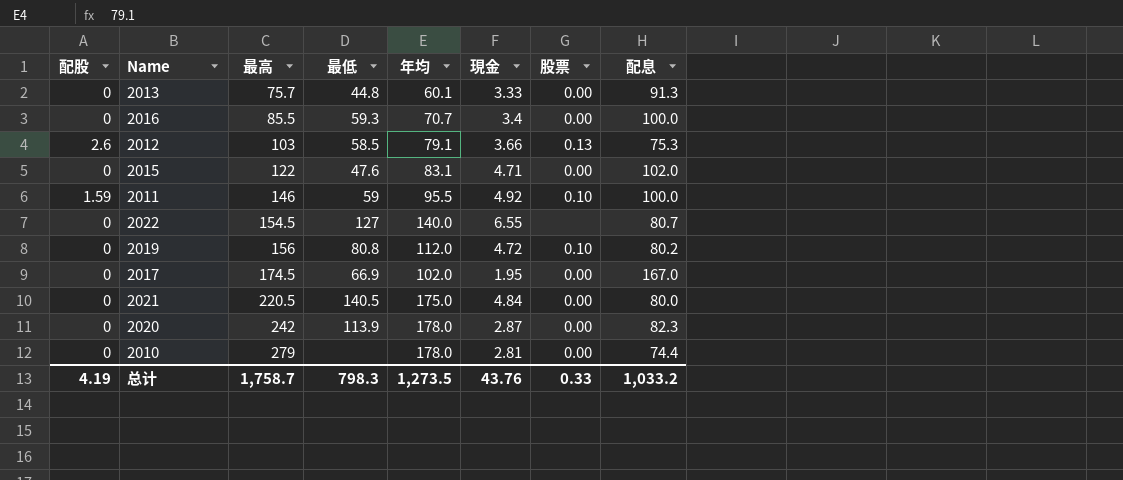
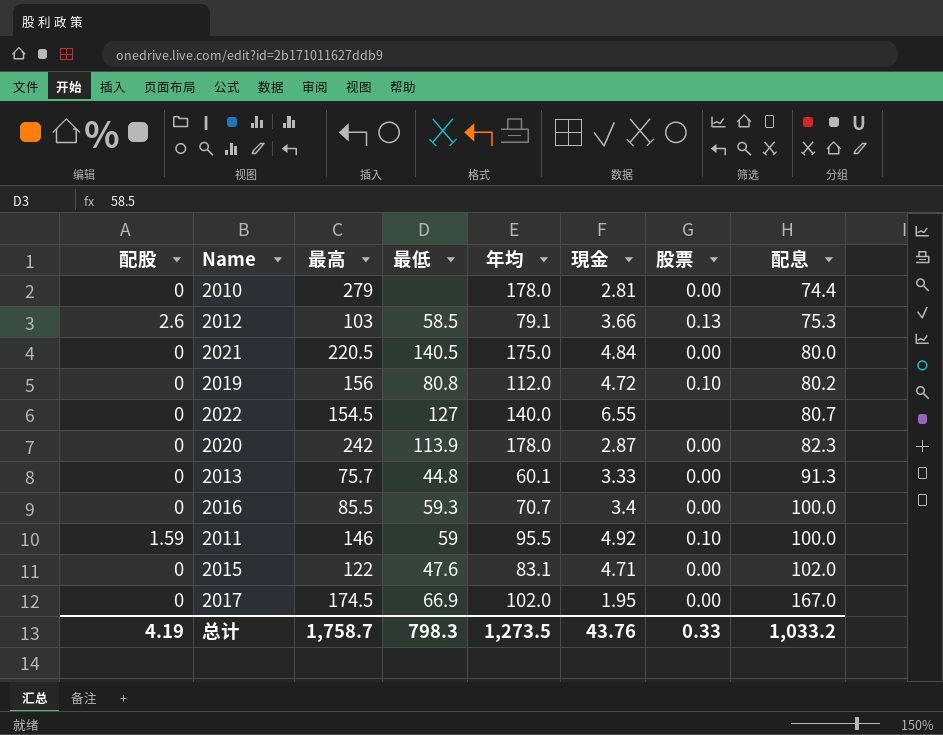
row order: 最高 ascending -> 配息 ascending

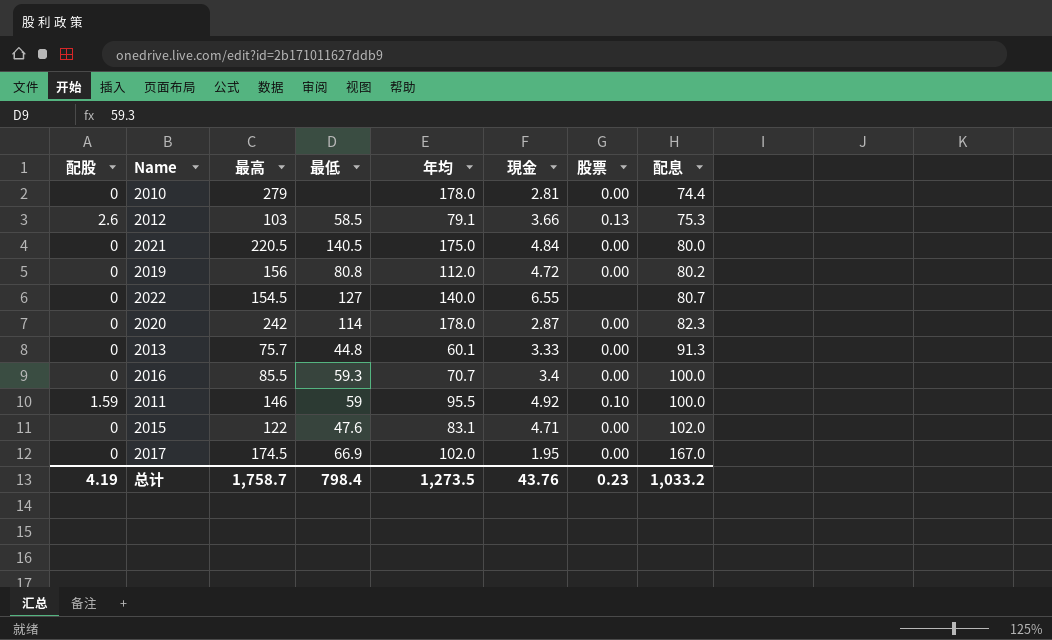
2019 | 股票: 0.10 -> 0.00
2020 | 最低: 113.9 -> 114
总计 | 最低: 798.3 -> 798.4
总计 | 股票: 0.33 -> 0.23

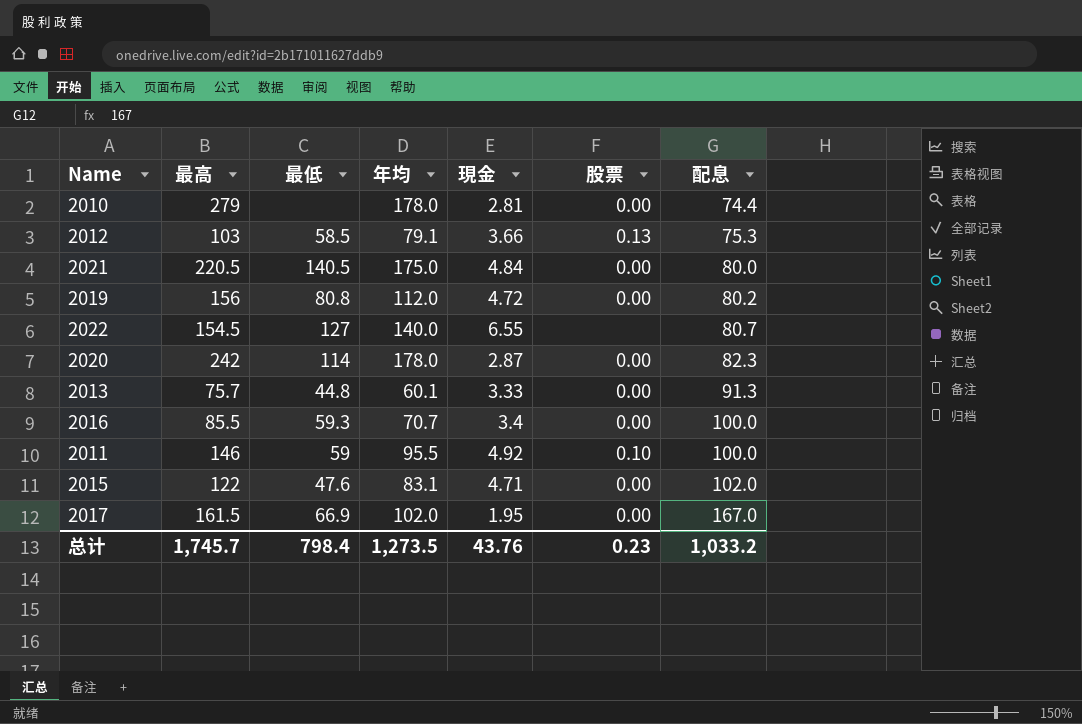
column 配股 | position: 1 -> none
2017 | 最高: 174.5 -> 161.5
总计 | 最高: 1,758.7 -> 1,745.7

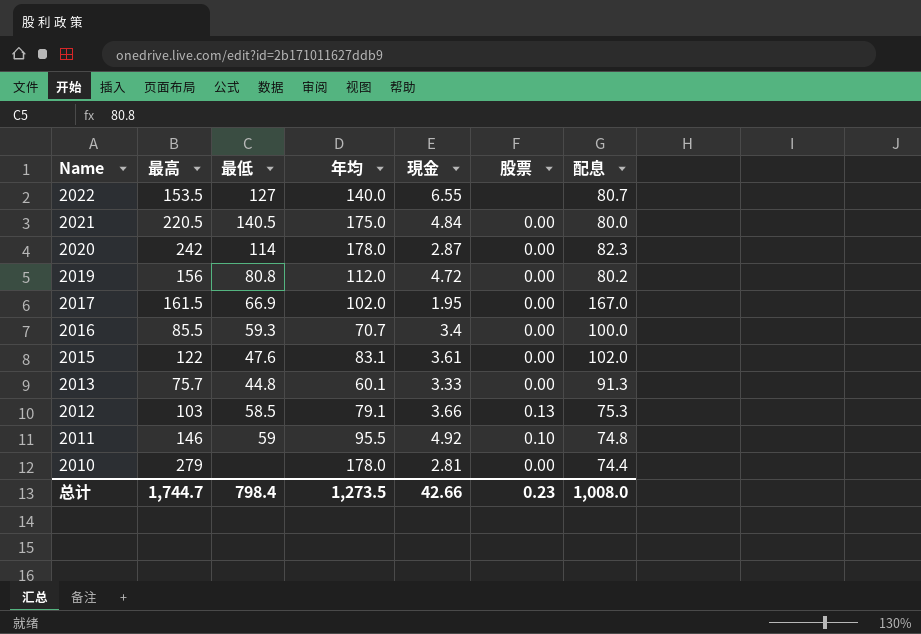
row order: 配息 ascending -> Name descending
2022 | 最高: 154.5 -> 153.5
2015 | 現金: 4.71 -> 3.61
2011 | 配息: 100.0 -> 74.8
总计 | 最高: 1,745.7 -> 1,744.7
总计 | 現金: 43.76 -> 42.66
总计 | 配息: 1,033.2 -> 1,008.0

